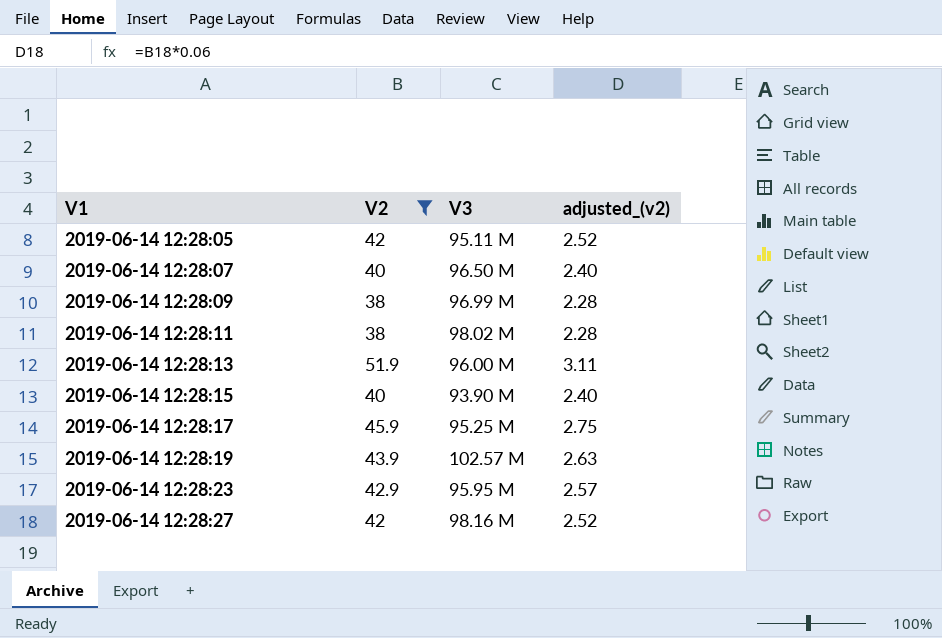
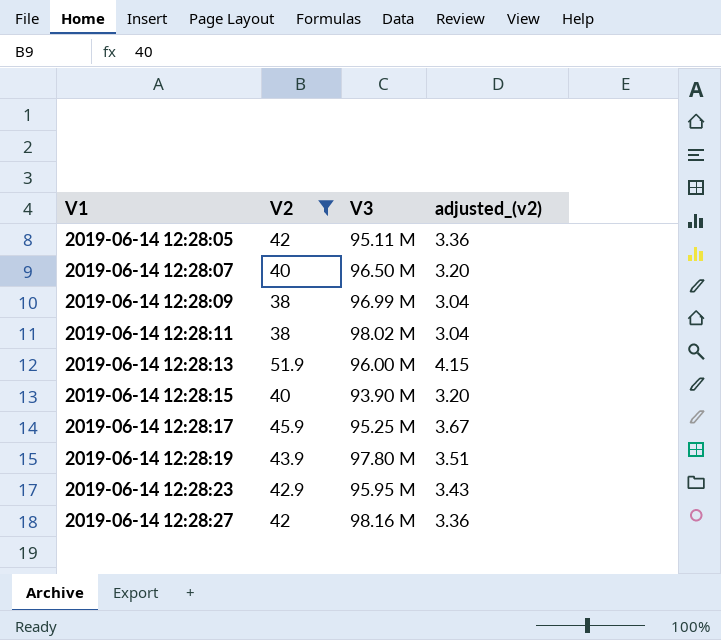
column adjusted_(v2) | formula: [V2] * 0.06 -> [V2] * 0.08
2019-06-14 12:28:19 | V3: 102.57 M -> 97.80 M

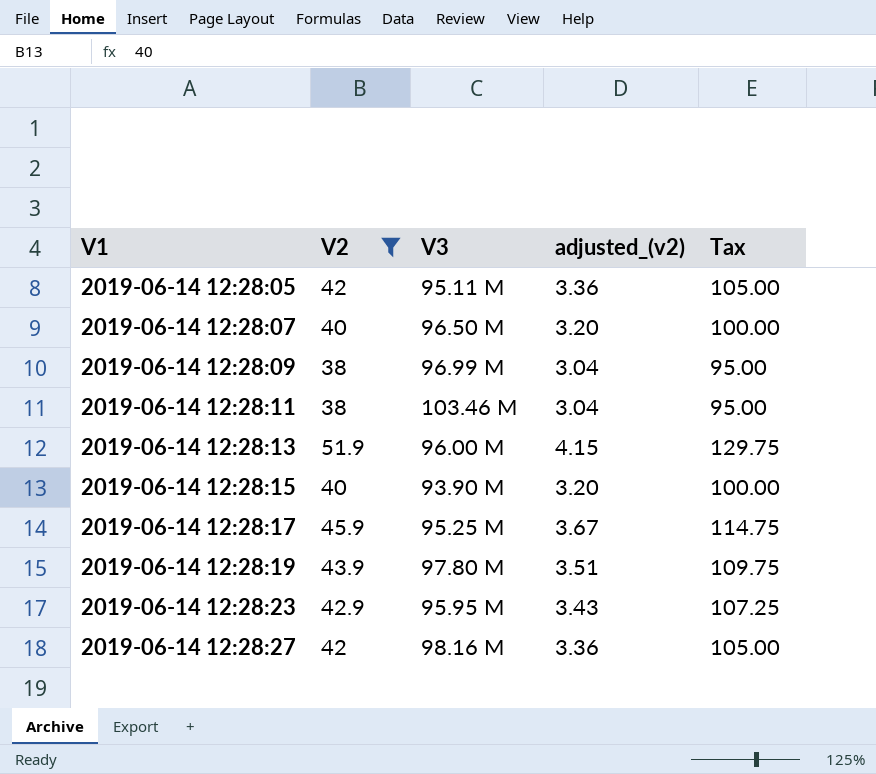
column Tax | formula: none -> [V2] * 2.5
2019-06-14 12:28:11 | V3: 98.02 M -> 103.46 M

